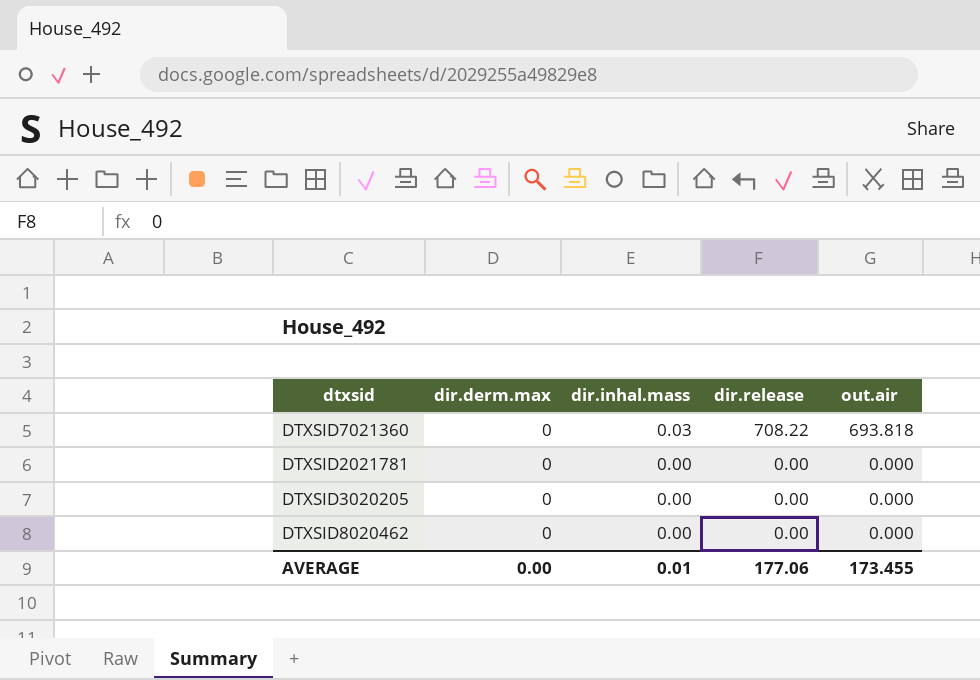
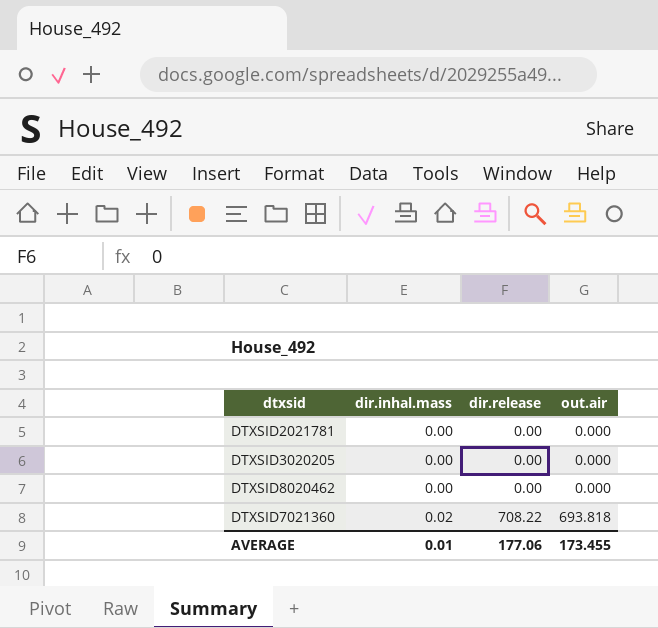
row order: dir.inhal.mass descending -> dir.inhal.mass ascending
column dir.derm.max | position: 2 -> none
DTXSID7021360 | dir.inhal.mass: 0.03 -> 0.02

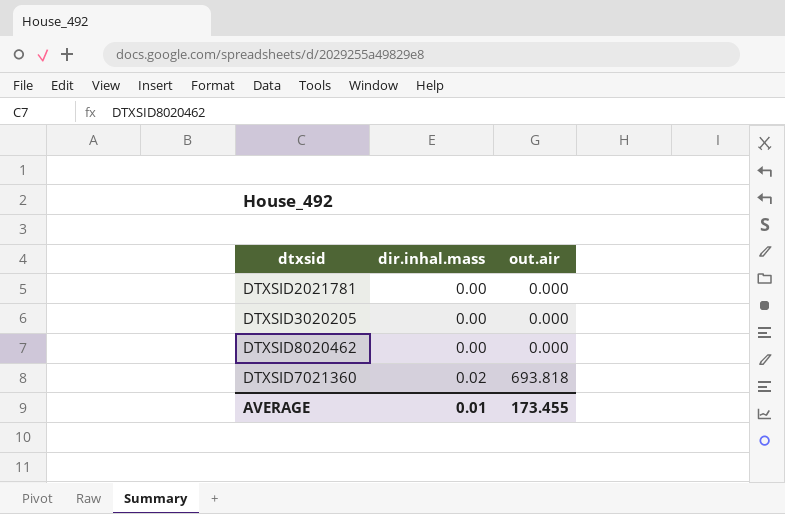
column dir.release | position: 3 -> none

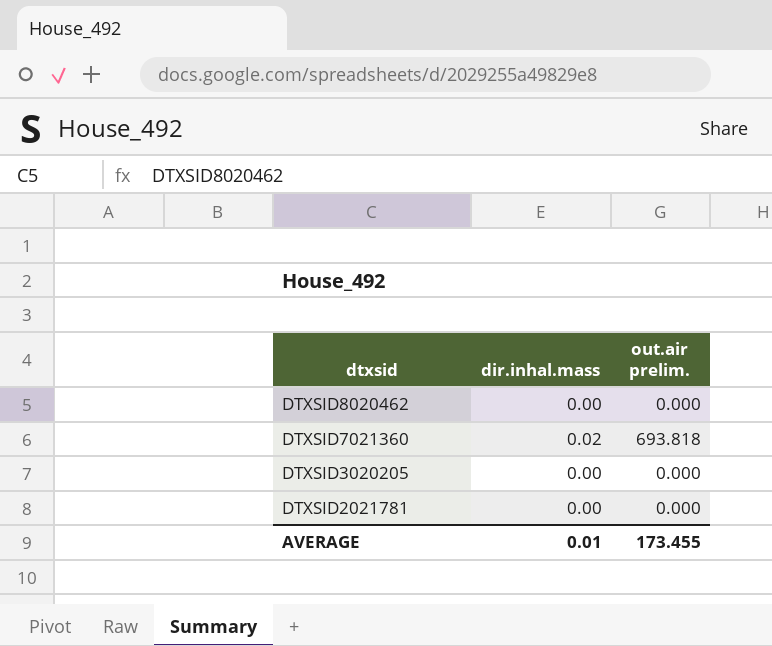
row order: dir.inhal.mass ascending -> dtxsid descending
column name: out.air -> out.air prelim.

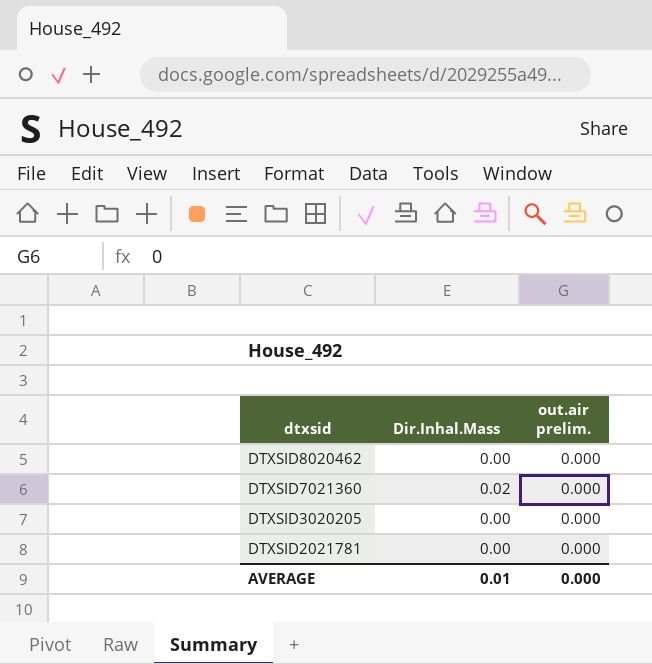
column name: dir.inhal.mass -> Dir.Inhal.Mass
DTXSID7021360 | out.air prelim.: 693.818 -> 0.000
AVERAGE | out.air prelim.: 173.455 -> 0.000

